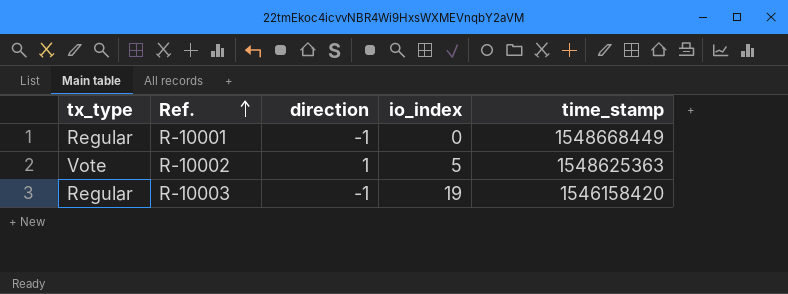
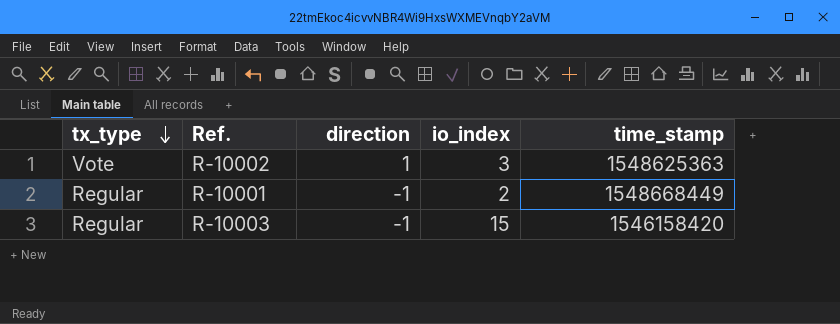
row order: Ref. ascending -> tx_type descending
R-10002 | io_index: 5 -> 3
R-10001 | io_index: 0 -> 2
R-10003 | io_index: 19 -> 15

